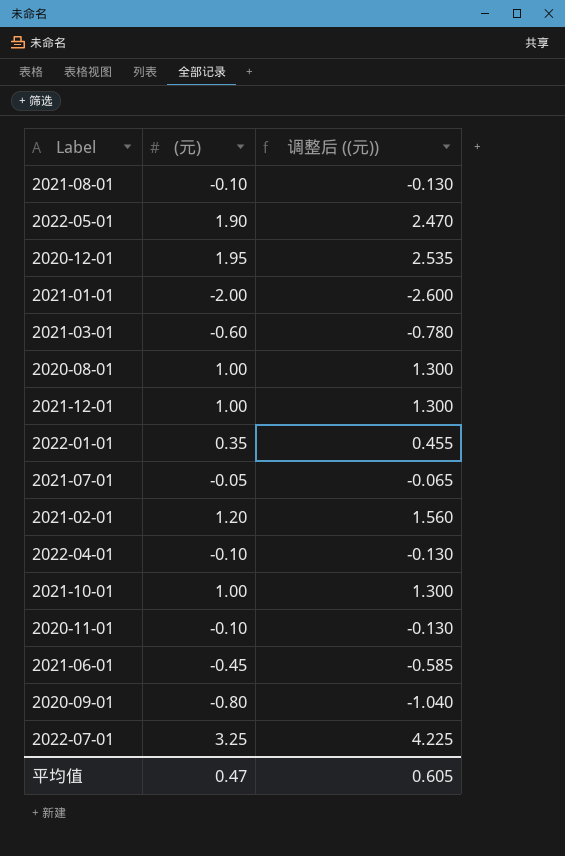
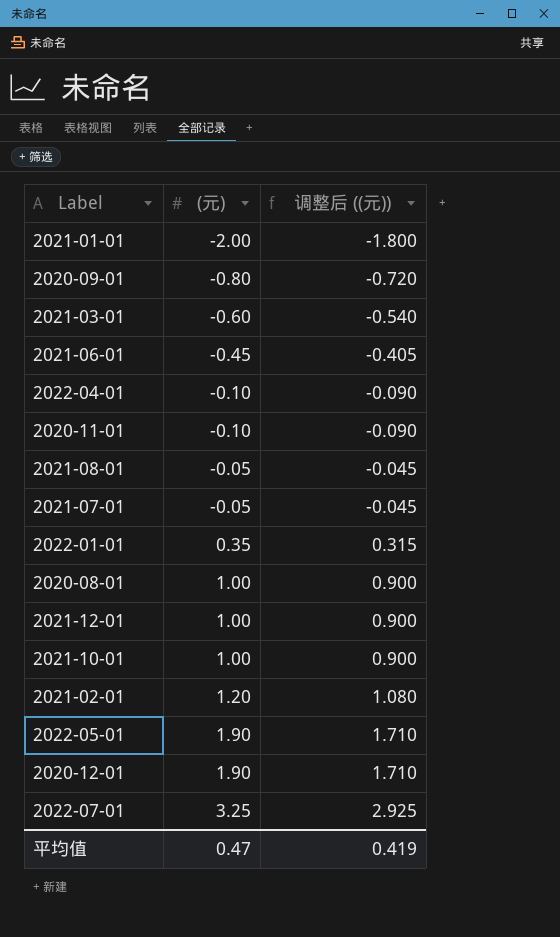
row order: none -> (元) ascending
column 调整后 ((元)) | formula: [(元)] * 1.3 -> [(元)] * 0.9
2021-08-01 | (元): -0.10 -> -0.05
2020-12-01 | (元): 1.95 -> 1.90
平均值 | 调整后 ((元)): 0.605 -> 0.419

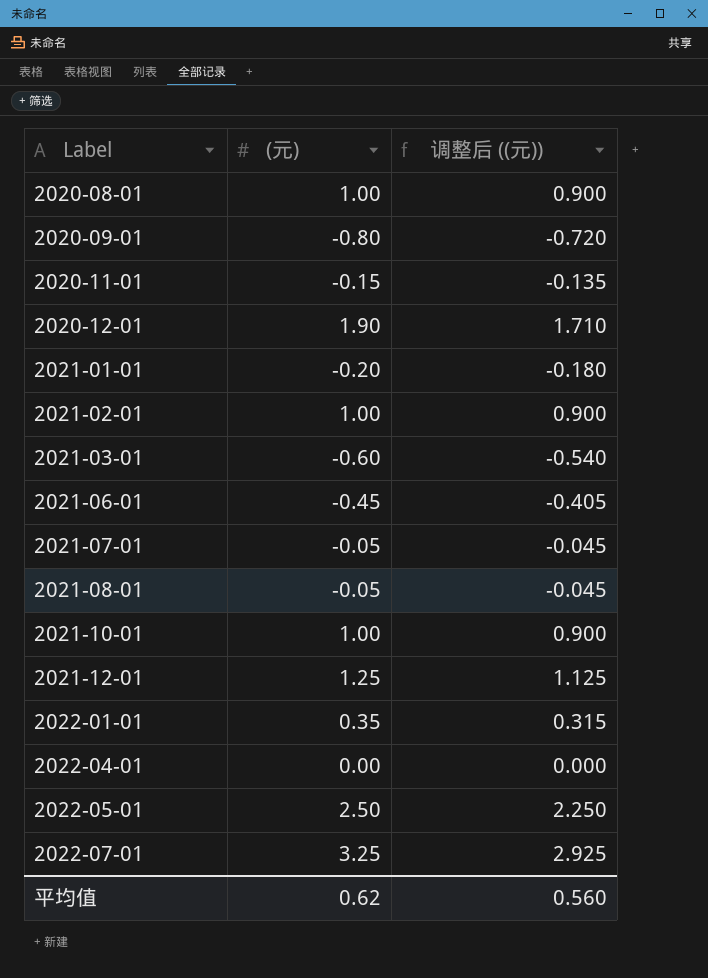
row order: (元) ascending -> Label ascending
2020-11-01 | (元): -0.10 -> -0.15
2020-11-01 | 调整后 ((元)): -0.090 -> -0.135
2021-01-01 | (元): -2.00 -> -0.20
2021-01-01 | 调整后 ((元)): -1.800 -> -0.180
2021-02-01 | (元): 1.20 -> 1.00
2021-02-01 | 调整后 ((元)): 1.080 -> 0.900
2021-12-01 | (元): 1.00 -> 1.25
2021-12-01 | 调整后 ((元)): 0.900 -> 1.125
2022-04-01 | (元): -0.10 -> 0.00
2022-04-01 | 调整后 ((元)): -0.090 -> 0.000
2022-05-01 | (元): 1.90 -> 2.50
2022-05-01 | 调整后 ((元)): 1.710 -> 2.250
平均值 | (元): 0.47 -> 0.62
平均值 | 调整后 ((元)): 0.419 -> 0.560

